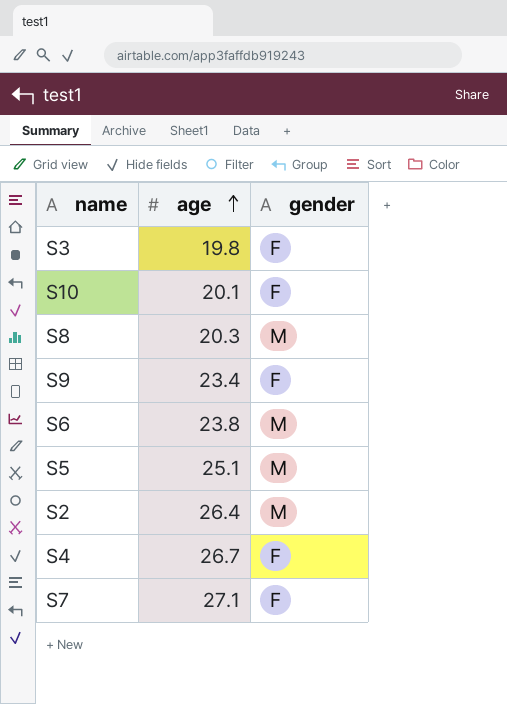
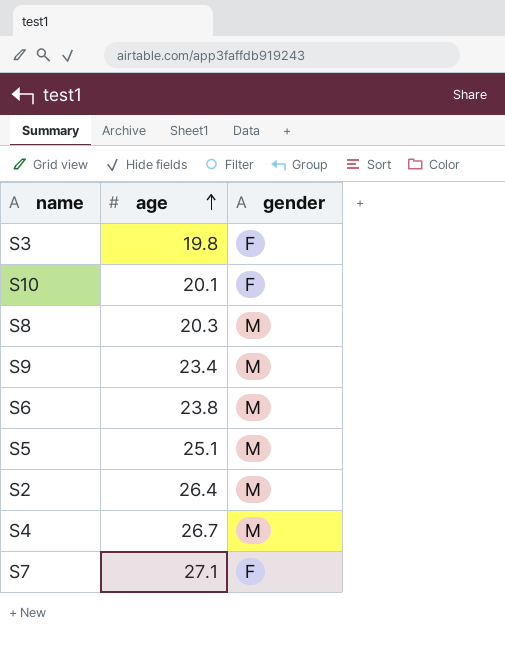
S9 | gender: F -> M
S4 | gender: F -> M

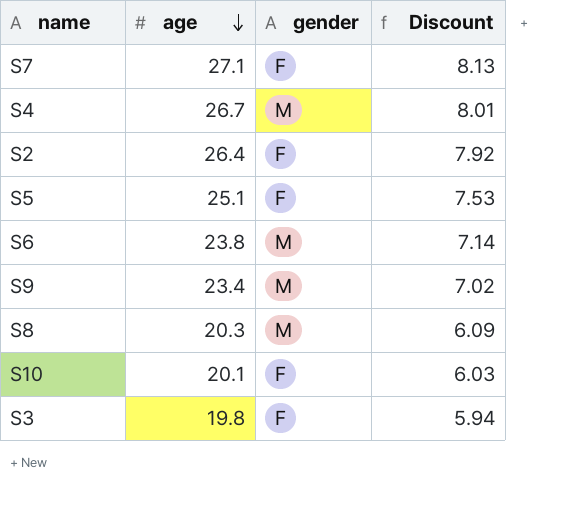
row order: age ascending -> age descending
column Discount | formula: none -> [age] * 0.3
S2 | gender: M -> F
S5 | gender: M -> F

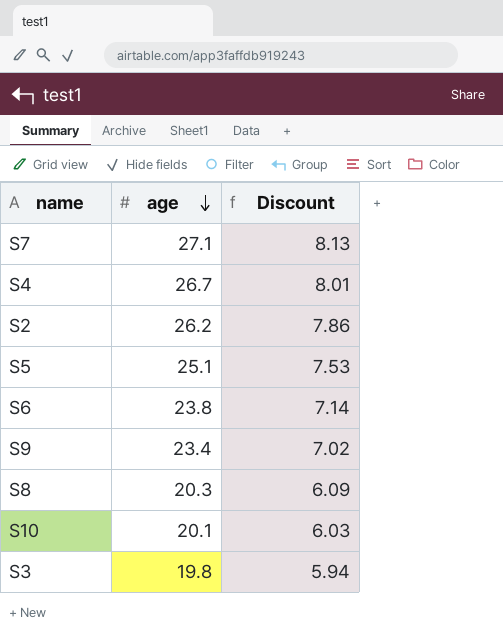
column gender | position: 3 -> none
S2 | age: 26.4 -> 26.2
S2 | Discount: 7.92 -> 7.86

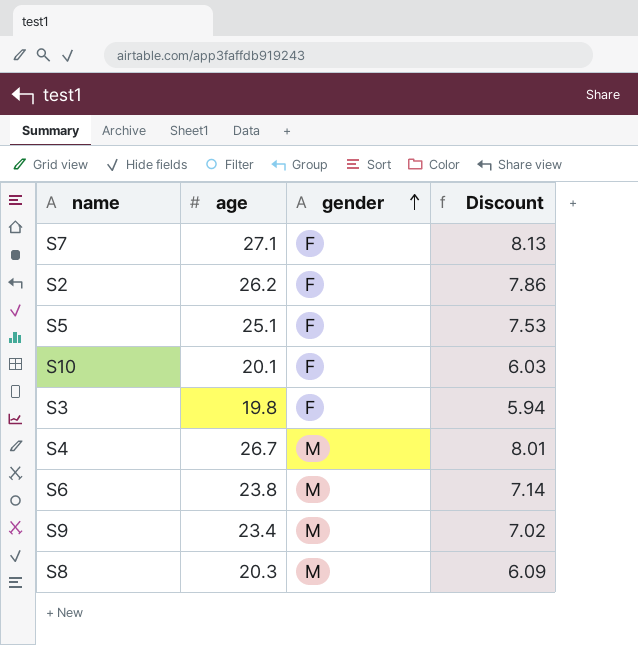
row order: age descending -> gender ascending
column gender | position: none -> 3

